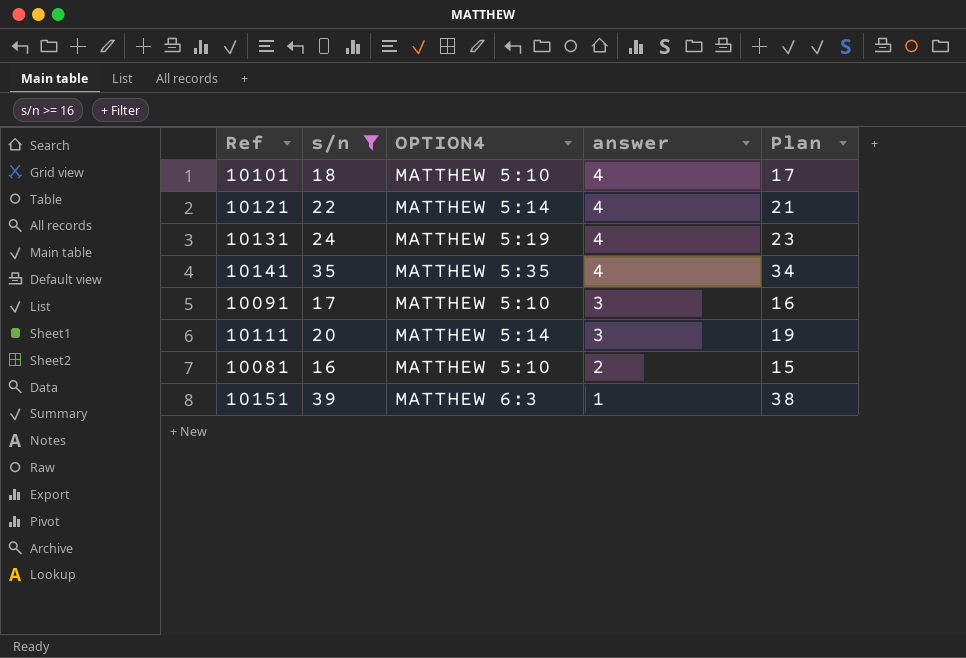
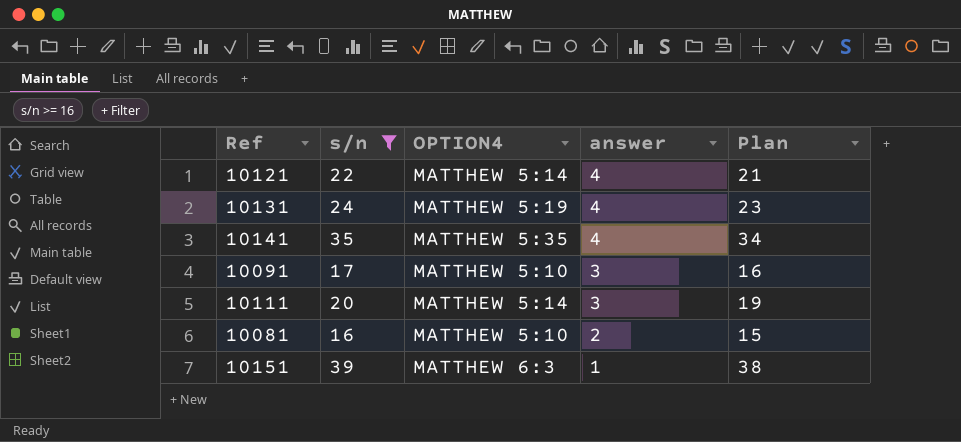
row 10101: 18 | MATTHEW 5:10 | 4 | 17 -> none

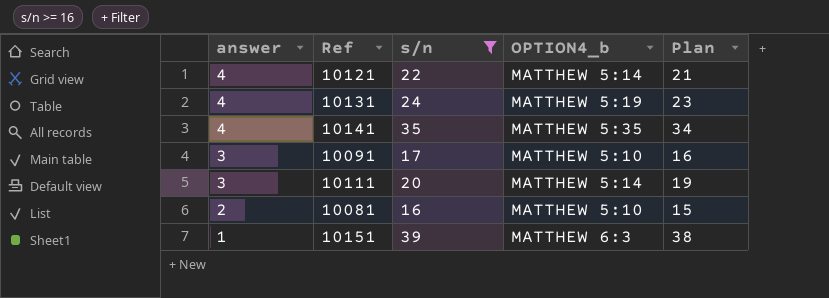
column answer | position: 4 -> 1
column name: OPTION4 -> OPTION4_b

